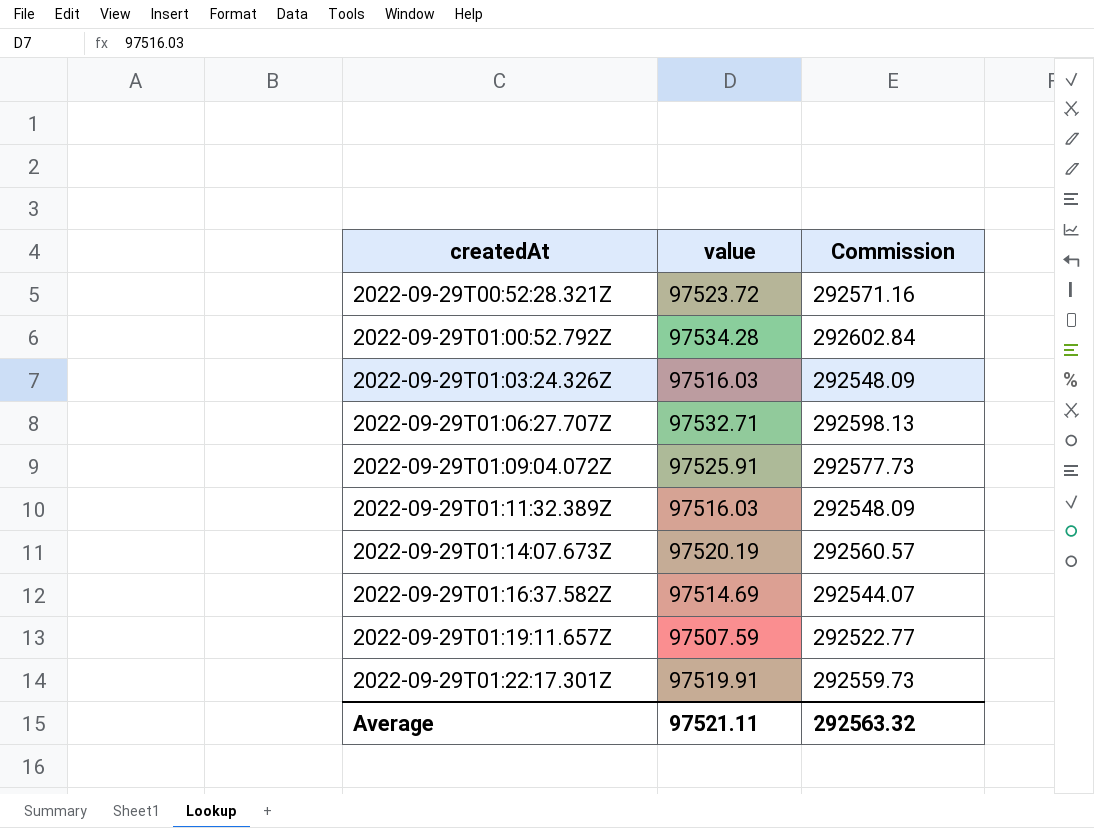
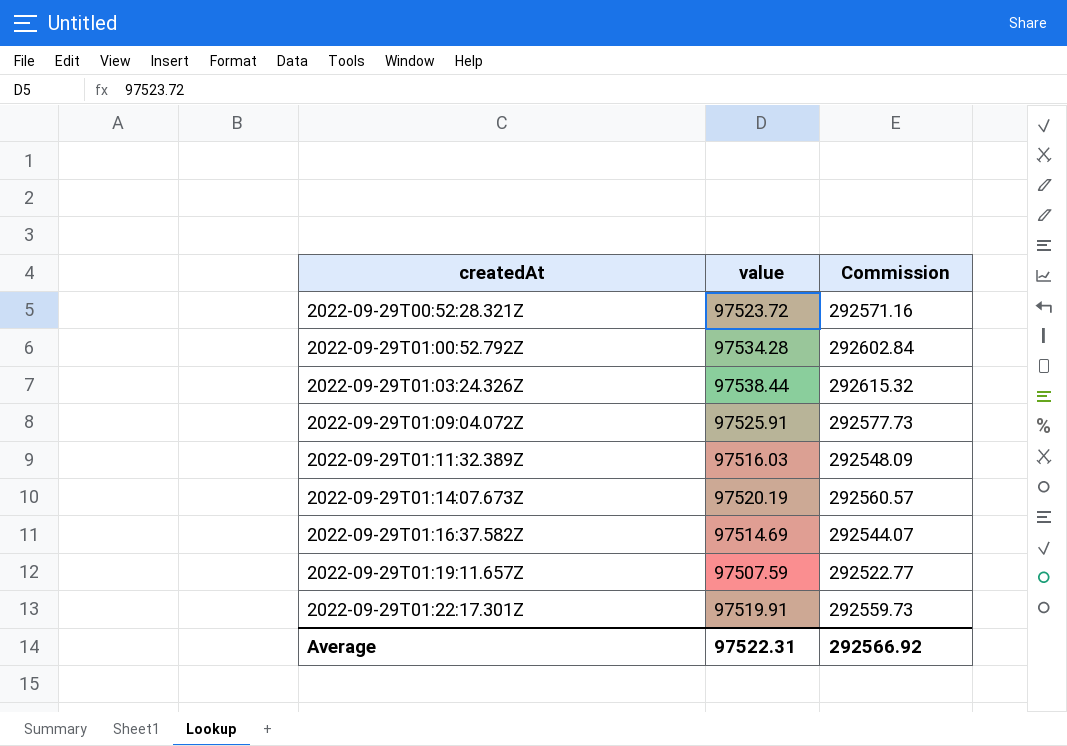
row 2022-09-29T01:06:27.707Z: 97532.71 | 292598.13 -> none
2022-09-29T01:03:24.326Z | value: 97516.03 -> 97538.44
2022-09-29T01:03:24.326Z | Commission: 292548.09 -> 292615.32
Average | value: 97521.11 -> 97522.31
Average | Commission: 292563.32 -> 292566.92

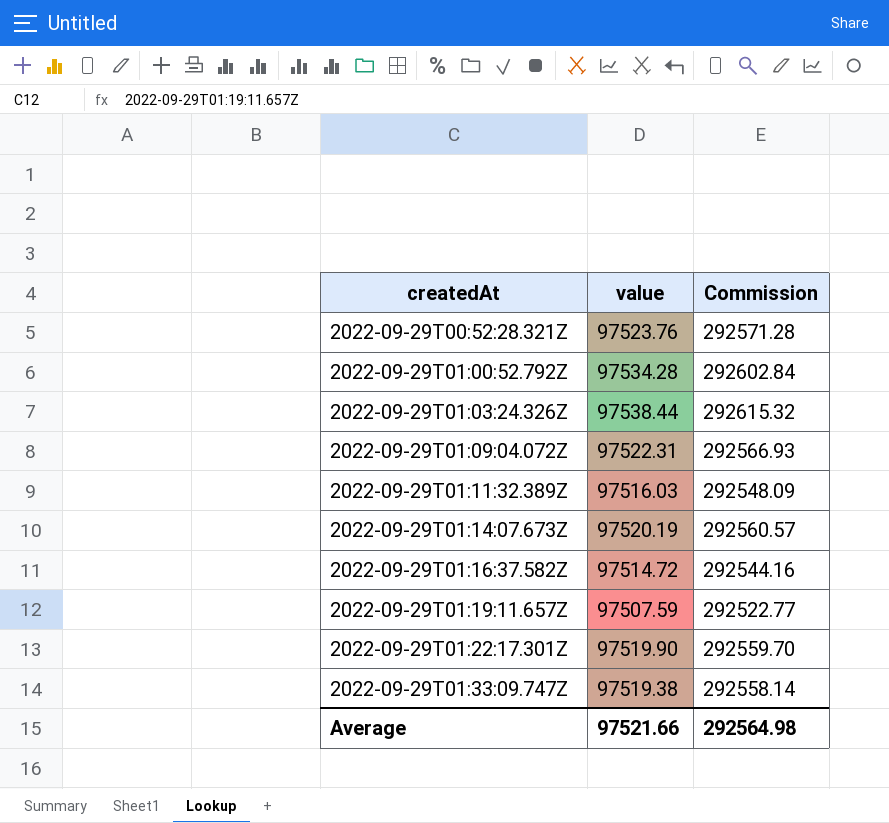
2022-09-29T00:52:28.321Z | value: 97523.72 -> 97523.76
2022-09-29T00:52:28.321Z | Commission: 292571.16 -> 292571.28
2022-09-29T01:09:04.072Z | value: 97525.91 -> 97522.31
2022-09-29T01:09:04.072Z | Commission: 292577.73 -> 292566.93
2022-09-29T01:16:37.582Z | value: 97514.69 -> 97514.72
2022-09-29T01:16:37.582Z | Commission: 292544.07 -> 292544.16
2022-09-29T01:22:17.301Z | value: 97519.91 -> 97519.90
2022-09-29T01:22:17.301Z | Commission: 292559.73 -> 292559.70
row 2022-09-29T01:33:09.747Z: none -> 97519.38 | 292558.14
Average | value: 97522.31 -> 97521.66
Average | Commission: 292566.92 -> 292564.98

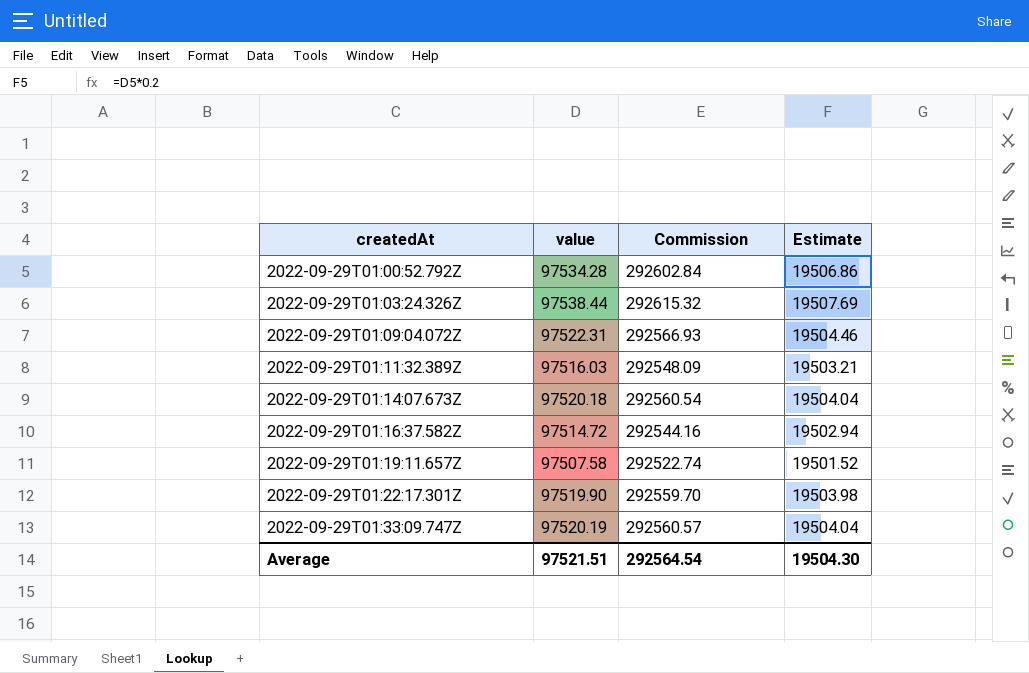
column Estimate | formula: none -> [value] * 0.2
row 2022-09-29T00:52:28.321Z: 97523.76 | 292571.28 -> none
2022-09-29T01:14:07.673Z | value: 97520.19 -> 97520.18
2022-09-29T01:14:07.673Z | Commission: 292560.57 -> 292560.54
2022-09-29T01:19:11.657Z | value: 97507.59 -> 97507.58
2022-09-29T01:19:11.657Z | Commission: 292522.77 -> 292522.74
2022-09-29T01:33:09.747Z | value: 97519.38 -> 97520.19
2022-09-29T01:33:09.747Z | Commission: 292558.14 -> 292560.57
Average | value: 97521.66 -> 97521.51
Average | Commission: 292564.98 -> 292564.54

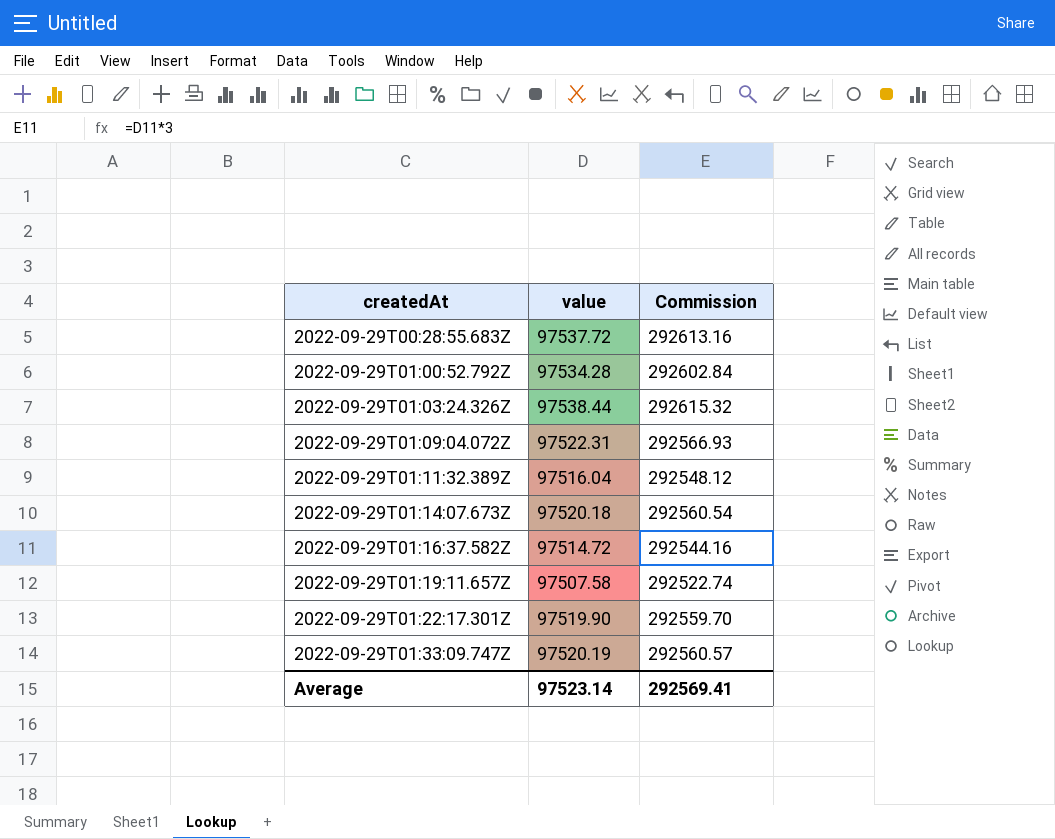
column Estimate | formula: [value] * 0.2 -> none
row 2022-09-29T00:28:55.683Z: none -> 97537.72 | 292613.16
2022-09-29T01:11:32.389Z | value: 97516.03 -> 97516.04
2022-09-29T01:11:32.389Z | Commission: 292548.09 -> 292548.12
Average | value: 97521.51 -> 97523.14
Average | Commission: 292564.54 -> 292569.41

